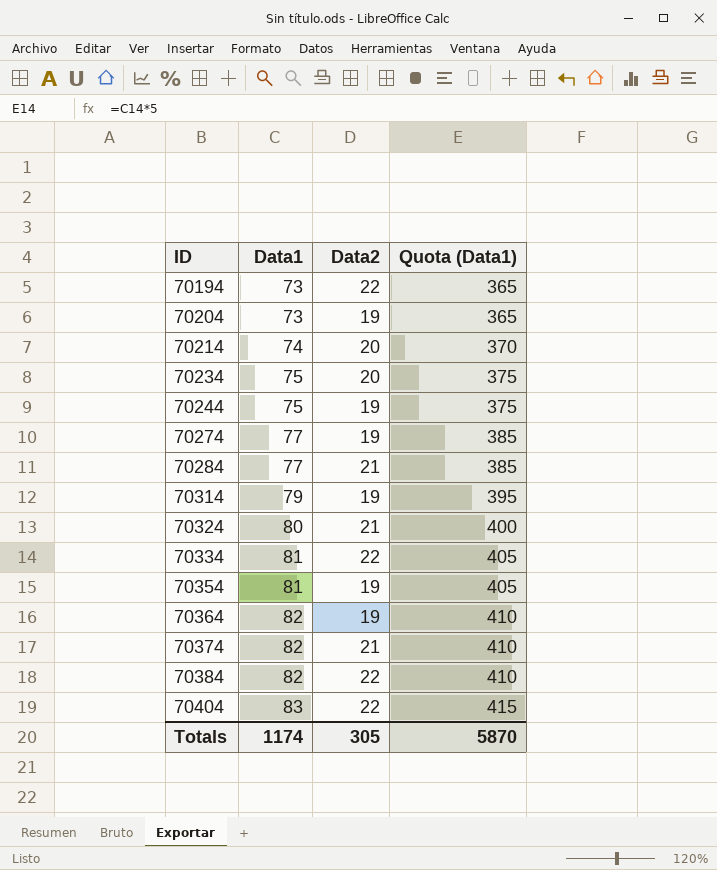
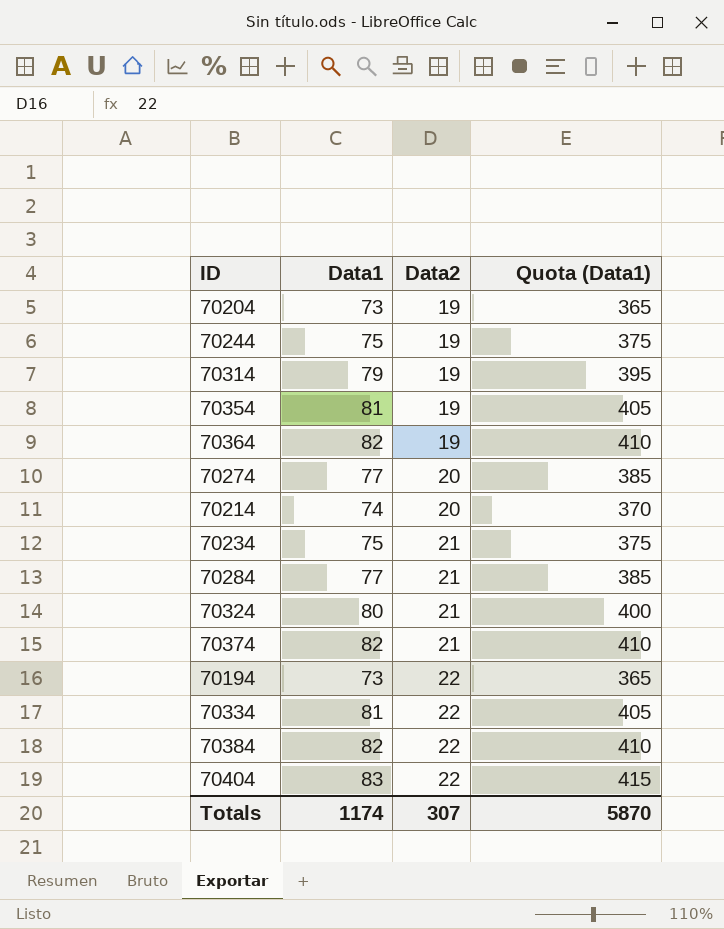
row order: ID ascending -> Data2 ascending
70274 | Data2: 19 -> 20
70234 | Data2: 20 -> 21
Totals | Data2: 305 -> 307

